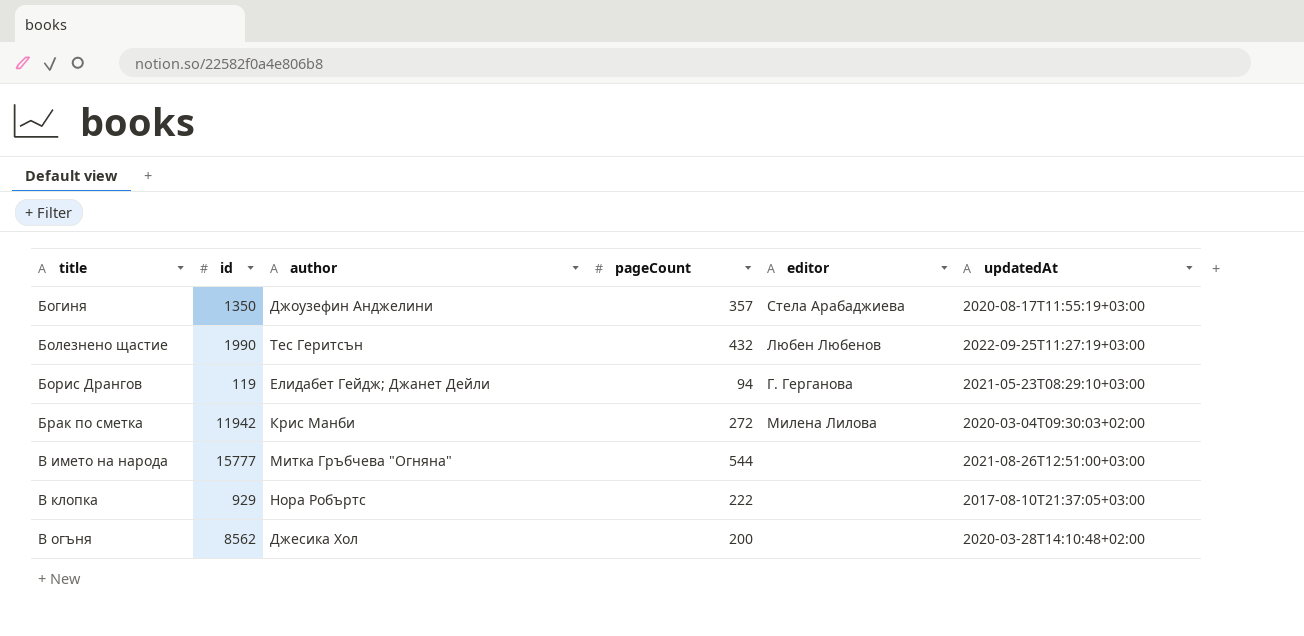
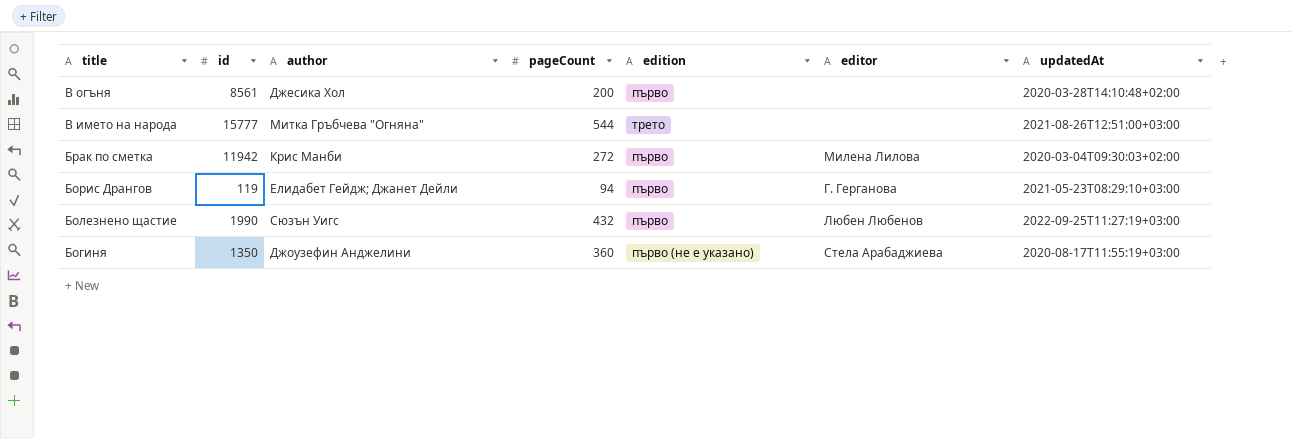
row order: title ascending -> title descending
column edition | position: none -> 5
row В клопка: 929 | Нора Робъртс | 222 | none | 2017-08-10T21:37:05+03:00 -> none
В огъня | id: 8562 -> 8561
Болезнено щастие | author: Тес Геритсън -> Сюзън Уигс
Богиня | pageCount: 357 -> 360

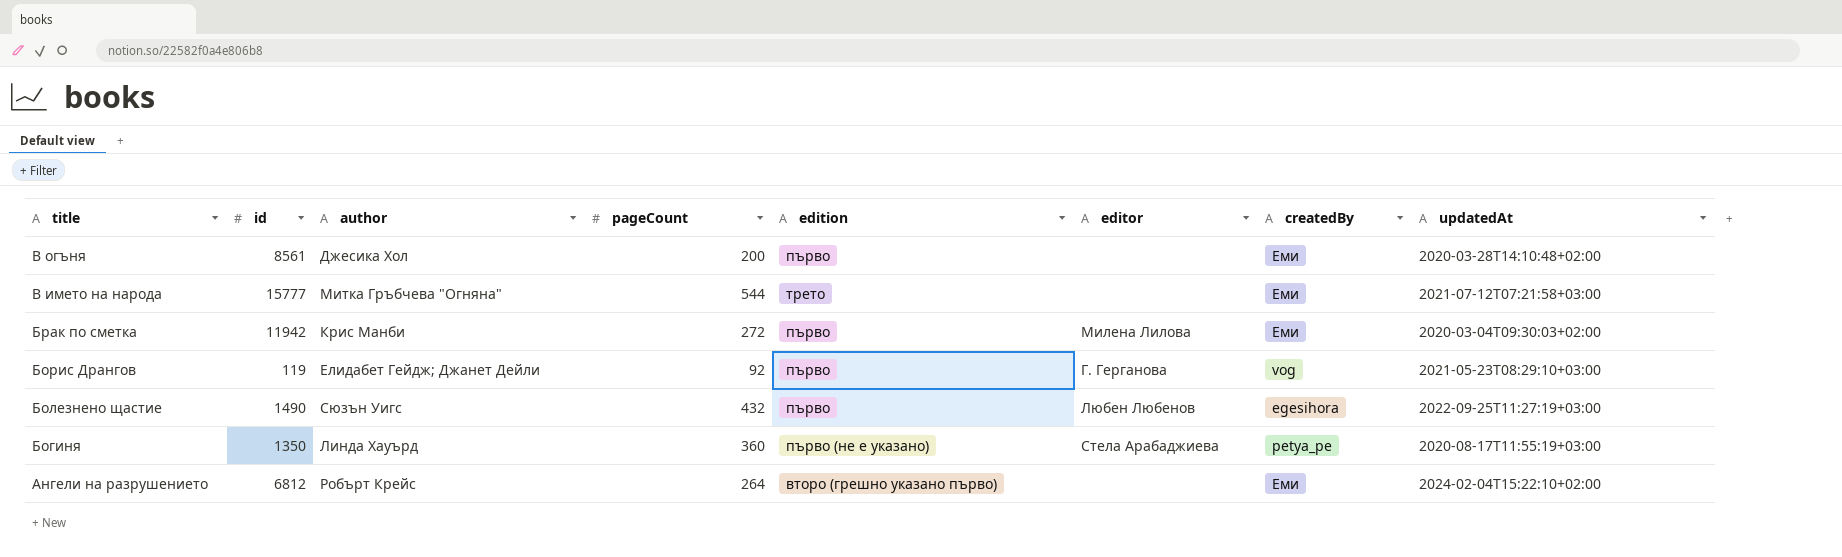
column createdBy | position: none -> 7
В името на народа | updatedAt: 2021-08-26T12:51:00+03:00 -> 2021-07-12T07:21:58+03:00
Борис Дрангов | pageCount: 94 -> 92
Болезнено щастие | id: 1990 -> 1490
Богиня | author: Джоузефин Анджелини -> Линда Хауърд
row Ангели на разрушението: none -> 6812 | Робърт Крейс | 264 | второ (грешно указано първо) | none | Еми | 2024-02-04T15:22:10+02:00

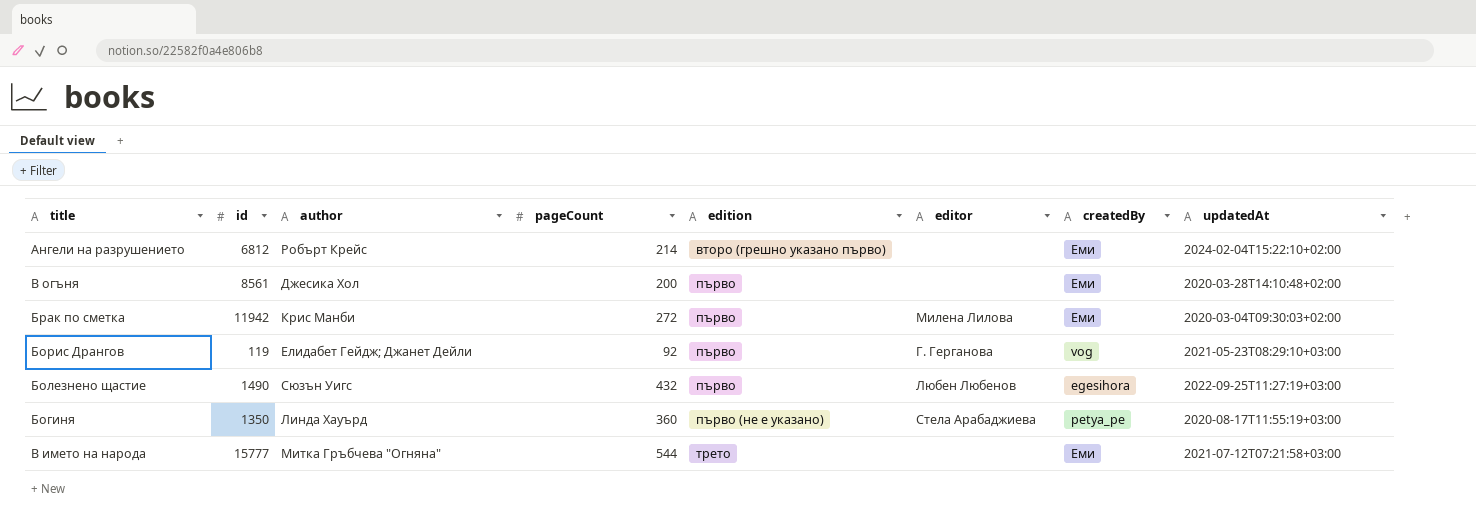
row order: title descending -> edition ascending
Ангели на разрушението | pageCount: 264 -> 214

